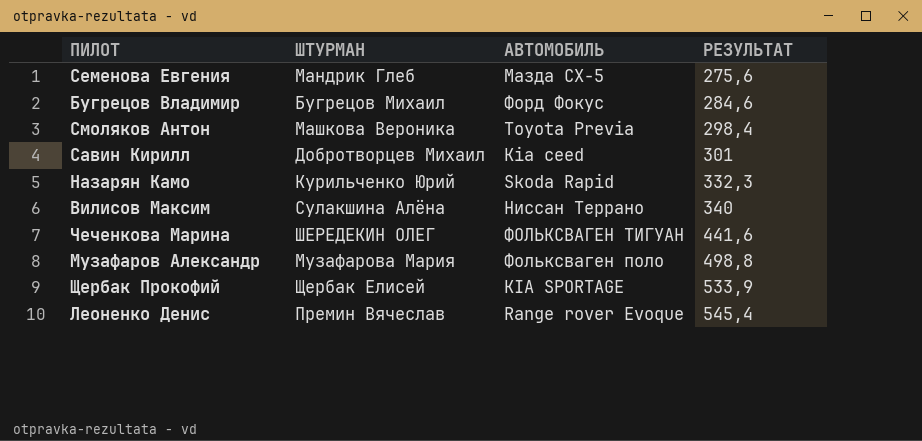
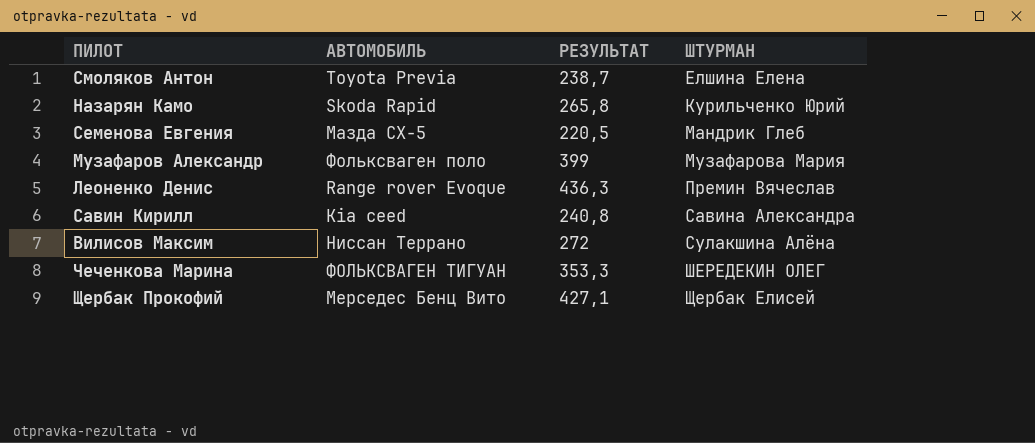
row order: РЕЗУЛЬТАТ ascending -> ШТУРМАН ascending
column ШТУРМАН | position: 2 -> 4
row Бугрецов Владимир: Бугрецов Михаил | Форд Фокус | 284,6 -> none
Смоляков Антон | РЕЗУЛЬТАТ: 298,4 -> 238,7
Смоляков Антон | ШТУРМАН: Машкова Вероника -> Елшина Елена
Назарян Камо | РЕЗУЛЬТАТ: 332,3 -> 265,8
Семенова Евгения | РЕЗУЛЬТАТ: 275,6 -> 220,5
Музафаров Александр | РЕЗУЛЬТАТ: 498,8 -> 399
Леоненко Денис | РЕЗУЛЬТАТ: 545,4 -> 436,3
Савин Кирилл | РЕЗУЛЬТАТ: 301 -> 240,8
Савин Кирилл | ШТУРМАН: Добротворцев Михаил -> Савина Александра
Вилисов Максим | РЕЗУЛЬТАТ: 340 -> 272
Чеченкова Марина | РЕЗУЛЬТАТ: 441,6 -> 353,3
Щербак Прокофий | АВТОМОБИЛЬ: KIA SPORTAGE -> Мерседес Бенц Вито
Щербак Прокофий | РЕЗУЛЬТАТ: 533,9 -> 427,1

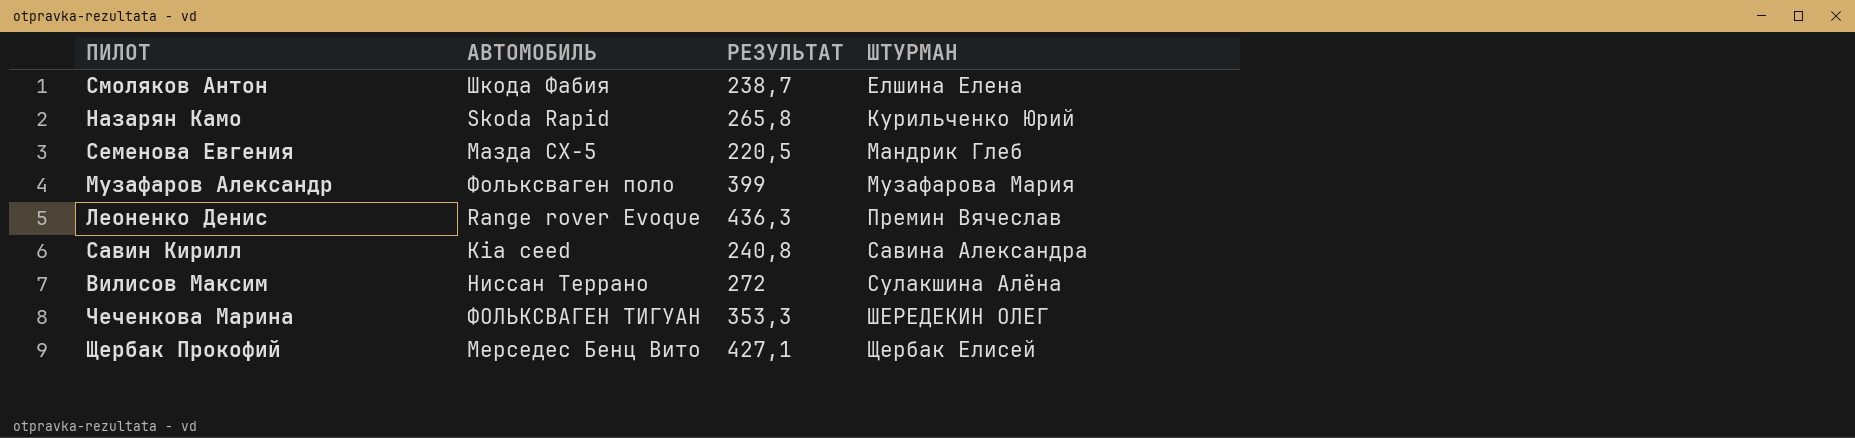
Смоляков Антон | АВТОМОБИЛЬ: Toyota Previa -> Шкода Фабия

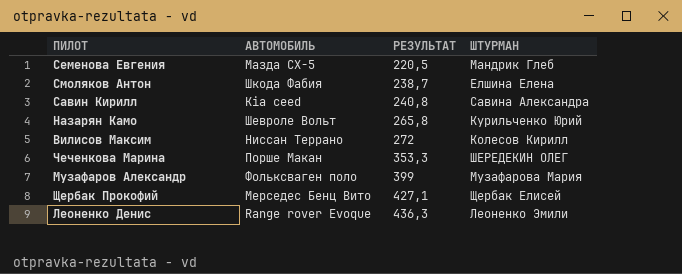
row order: ШТУРМАН ascending -> РЕЗУЛЬТАТ ascending
Назарян Камо | АВТОМОБИЛЬ: Skoda Rapid -> Шевроле Вольт
Вилисов Максим | ШТУРМАН: Сулакшина Алёна -> Колесов Кирилл
Чеченкова Марина | АВТОМОБИЛЬ: ФОЛЬКСВАГЕН ТИГУАН -> Порше Макан
Леоненко Денис | ШТУРМАН: Премин Вячеслав -> Леоненко Эмили

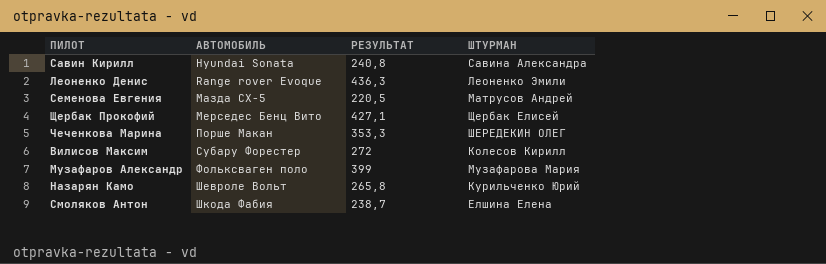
row order: РЕЗУЛЬТАТ ascending -> АВТОМОБИЛЬ ascending
Савин Кирилл | АВТОМОБИЛЬ: Kia ceed -> Hyundai Sonata
Семенова Евгения | ШТУРМАН: Мандрик Глеб -> Матрусов Андрей
Вилисов Максим | АВТОМОБИЛЬ: Ниссан Террано -> Субару Форестер

